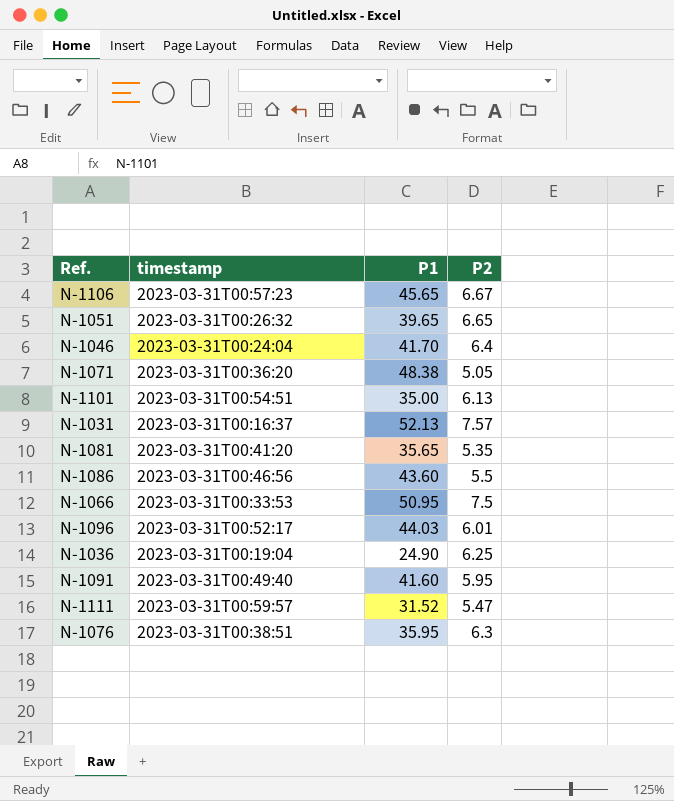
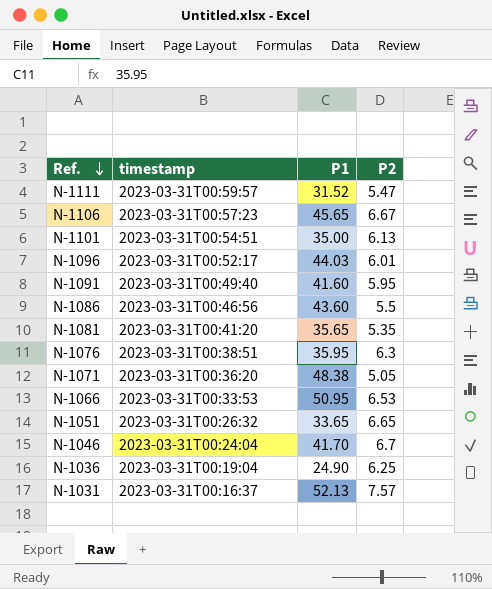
row order: none -> Ref. descending
N-1066 | P2: 7.5 -> 6.53
N-1051 | P1: 39.65 -> 33.65
N-1046 | P2: 6.4 -> 6.7

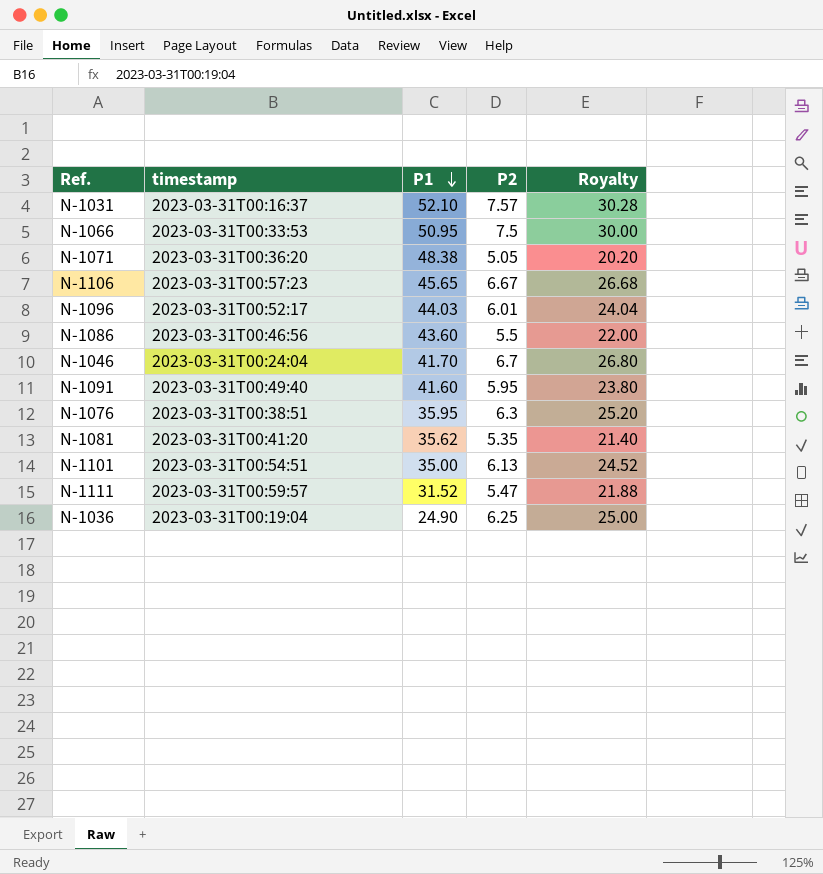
row order: Ref. descending -> P1 descending
column Royalty | formula: none -> [P2] * 4
row N-1051: 2023-03-31T00:26:32 | 33.65 | 6.65 -> none
N-1031 | P1: 52.13 -> 52.10
N-1066 | P2: 6.53 -> 7.5
N-1081 | P1: 35.65 -> 35.62

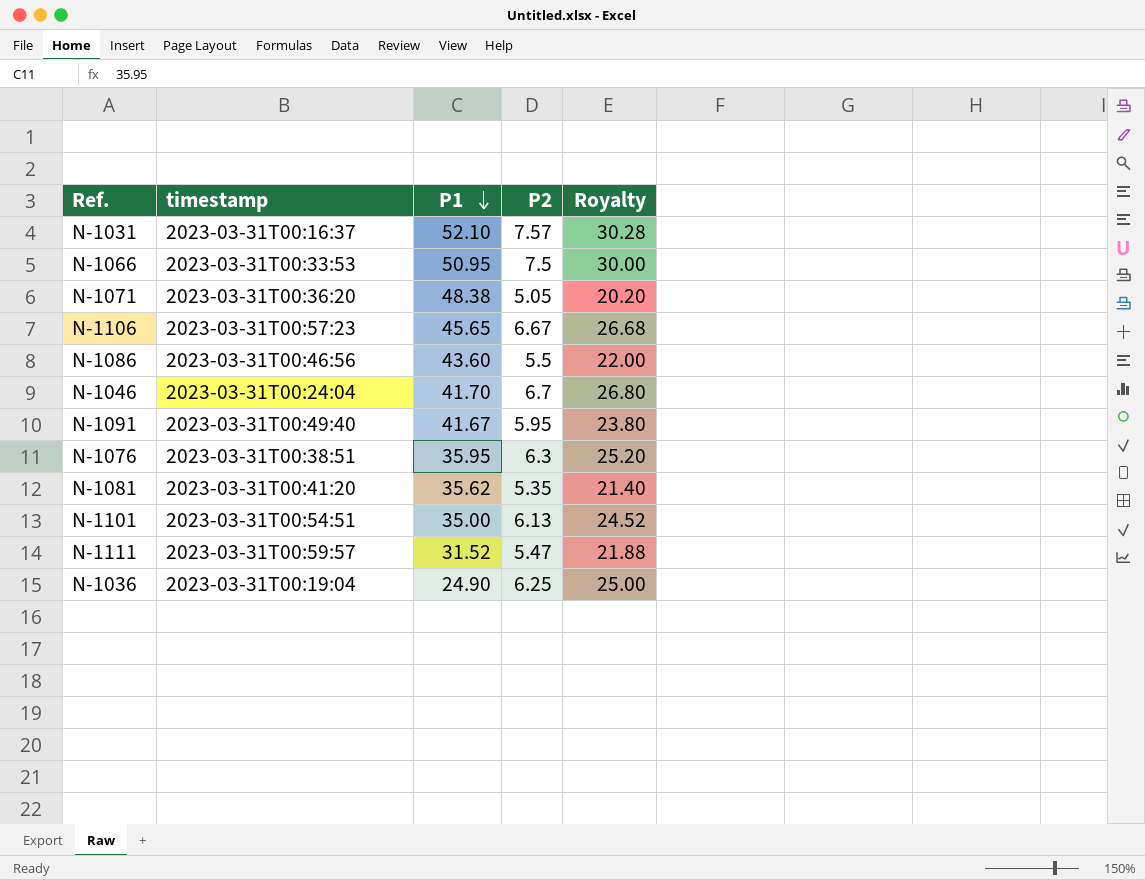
row N-1096: 2023-03-31T00:52:17 | 44.03 | 6.01 | 24.04 -> none
N-1091 | P1: 41.60 -> 41.67

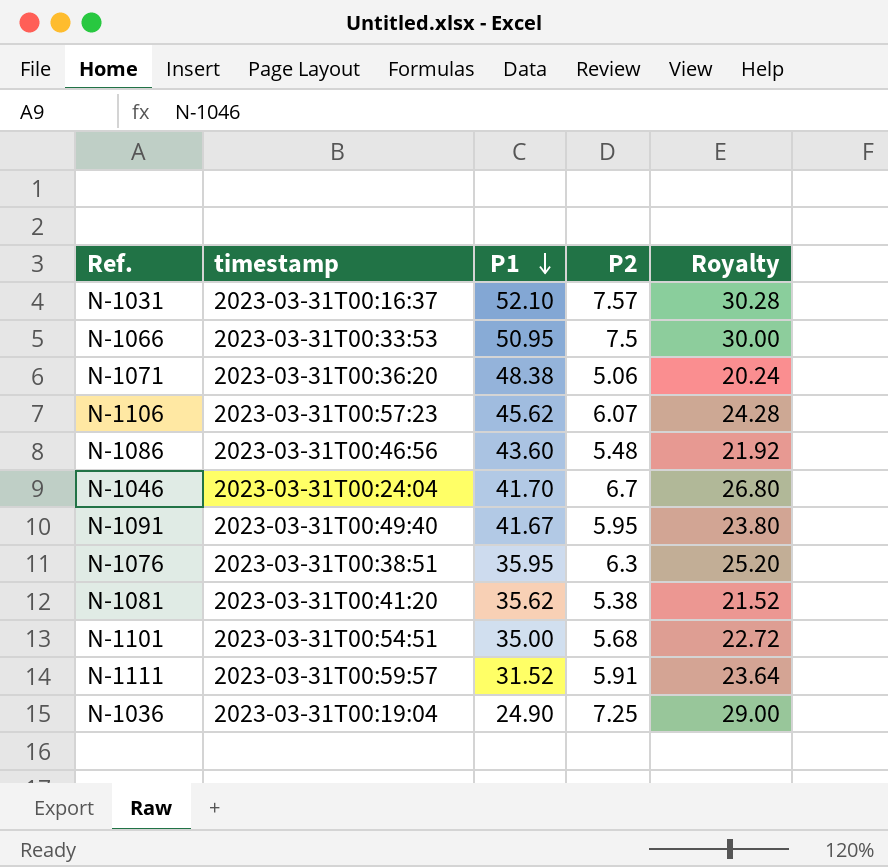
N-1071 | P2: 5.05 -> 5.06
N-1071 | Royalty: 20.20 -> 20.24
N-1106 | P1: 45.65 -> 45.62
N-1106 | P2: 6.67 -> 6.07
N-1106 | Royalty: 26.68 -> 24.28
N-1086 | P2: 5.5 -> 5.48
N-1086 | Royalty: 22.00 -> 21.92
N-1081 | P2: 5.35 -> 5.38
N-1081 | Royalty: 21.40 -> 21.52
N-1101 | P2: 6.13 -> 5.68
N-1101 | Royalty: 24.52 -> 22.72
N-1111 | P2: 5.47 -> 5.91
N-1111 | Royalty: 21.88 -> 23.64
N-1036 | P2: 6.25 -> 7.25
N-1036 | Royalty: 25.00 -> 29.00

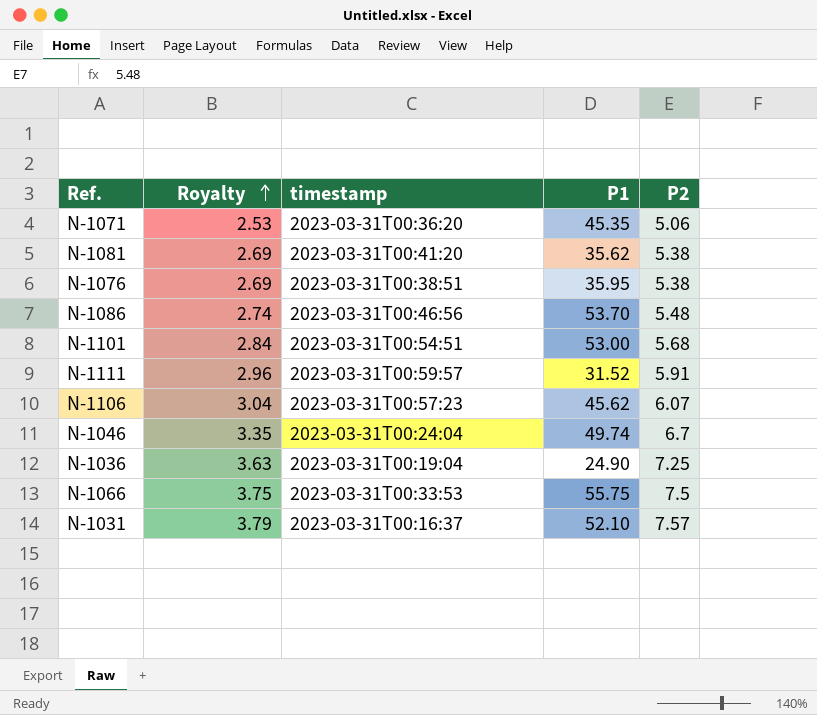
row order: P1 descending -> Royalty ascending
column Royalty | formula: [P2] * 4 -> [P2] * 0.5
column Royalty | position: 5 -> 2
row N-1091: 2023-03-31T00:49:40 | 41.67 | 5.95 | 23.80 -> none
N-1071 | P1: 48.38 -> 45.35
N-1076 | P2: 6.3 -> 5.38
N-1086 | P1: 43.60 -> 53.70
N-1101 | P1: 35.00 -> 53.00
N-1046 | P1: 41.70 -> 49.74
N-1066 | P1: 50.95 -> 55.75

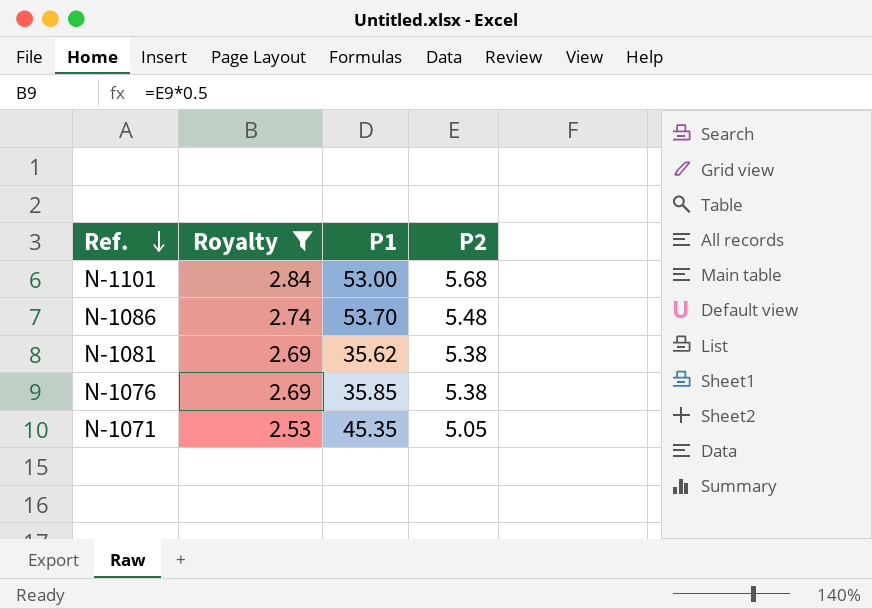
filter: none -> Royalty <= 2.84
row order: Royalty ascending -> Ref. descending
column timestamp | position: 3 -> none
N-1076 | P1: 35.95 -> 35.85
N-1071 | P2: 5.06 -> 5.05

